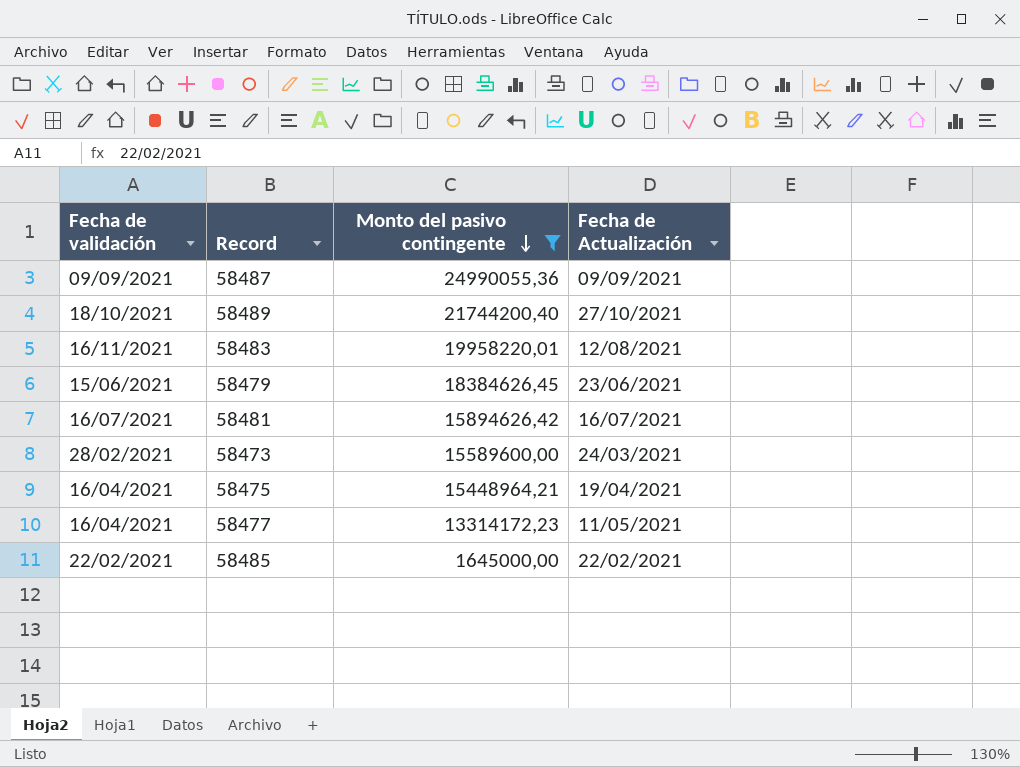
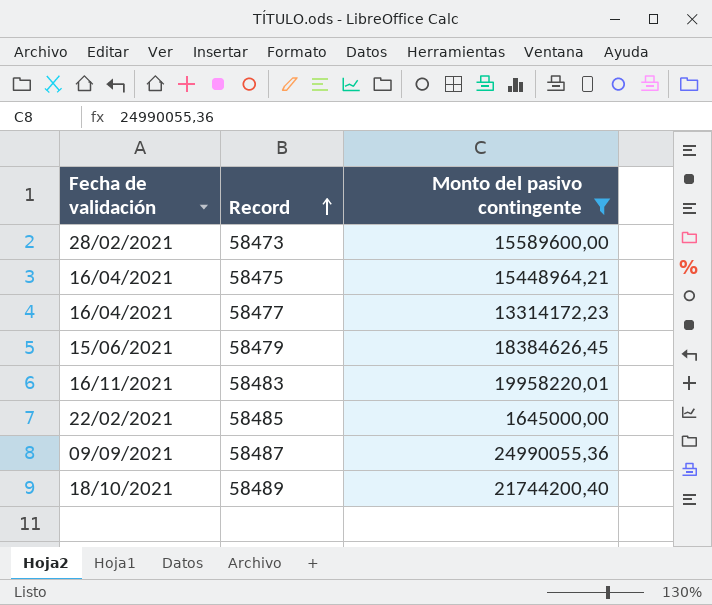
row order: Monto del pasivo contingente descending -> Record ascending
column Fecha de Actualización | position: 4 -> none
row 58481: 16/07/2021 | 15894626,42 | 16/07/2021 -> none

